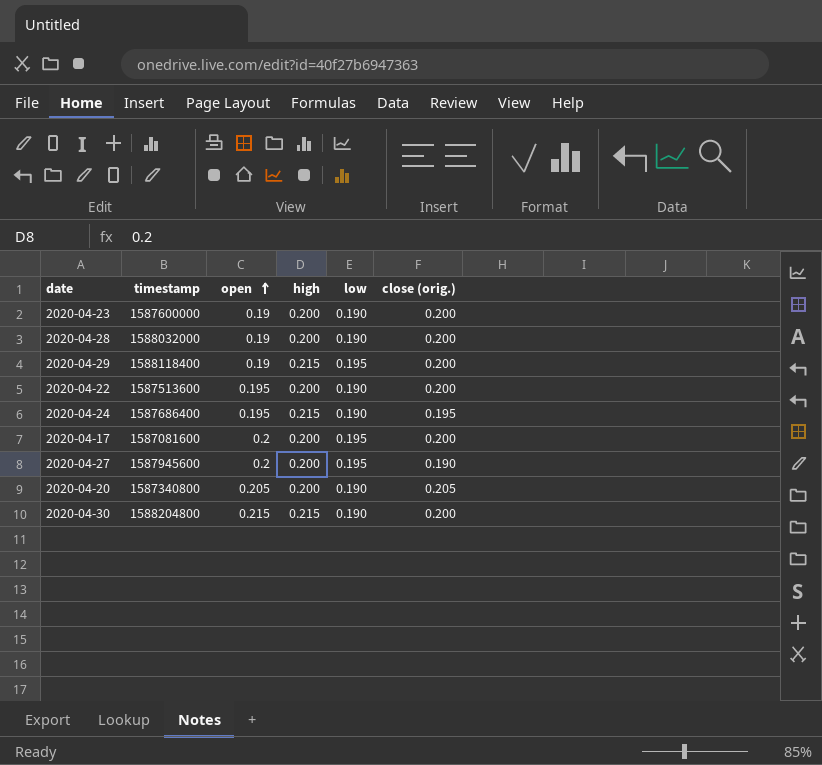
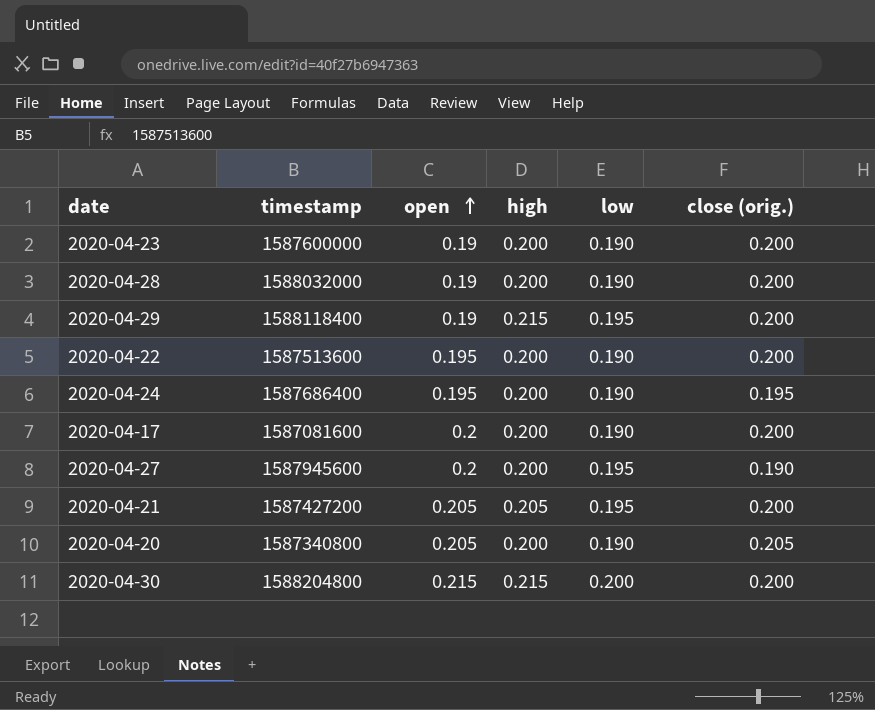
2020-04-24 | high: 0.215 -> 0.200
2020-04-17 | low: 0.195 -> 0.190
row 2020-04-21: none -> 1587427200 | 0.205 | 0.205 | 0.195 | 0.200
2020-04-30 | low: 0.190 -> 0.200

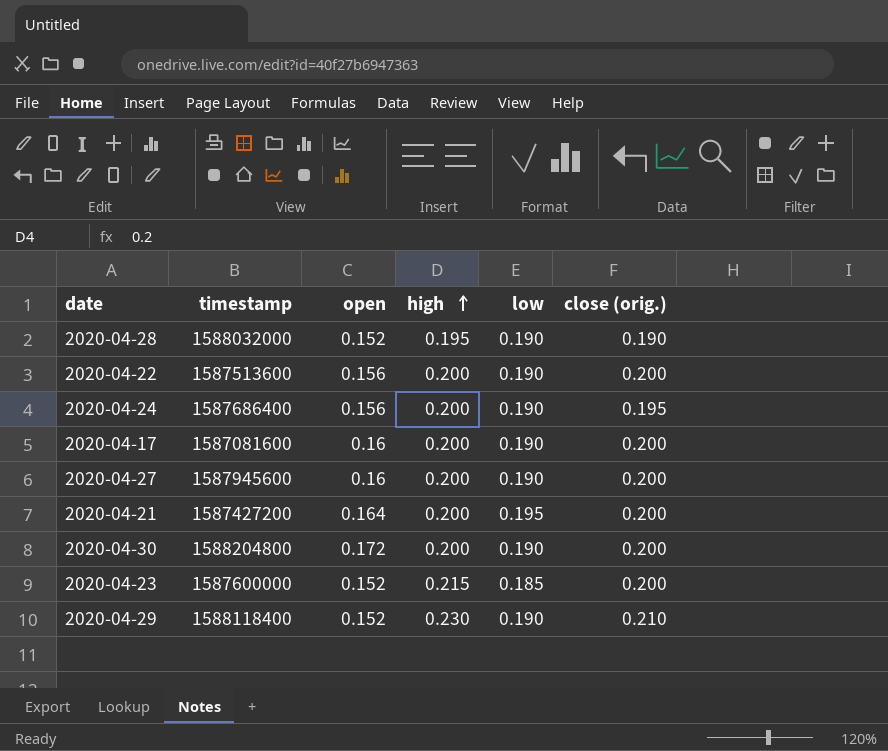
row order: open ascending -> high ascending
row 2020-04-20: 1587340800 | 0.205 | 0.200 | 0.190 | 0.205 -> none
2020-04-28 | open: 0.19 -> 0.152
2020-04-28 | high: 0.200 -> 0.195
2020-04-28 | close (orig.): 0.200 -> 0.190
2020-04-22 | open: 0.195 -> 0.156
2020-04-24 | open: 0.195 -> 0.156
2020-04-17 | open: 0.2 -> 0.16
2020-04-27 | open: 0.2 -> 0.16
2020-04-27 | low: 0.195 -> 0.190
2020-04-27 | close (orig.): 0.190 -> 0.200
2020-04-21 | open: 0.205 -> 0.164
2020-04-21 | high: 0.205 -> 0.200
2020-04-30 | open: 0.215 -> 0.172
2020-04-30 | high: 0.215 -> 0.200
2020-04-30 | low: 0.200 -> 0.190
2020-04-23 | open: 0.19 -> 0.152
2020-04-23 | high: 0.200 -> 0.215
2020-04-23 | low: 0.190 -> 0.185
2020-04-29 | open: 0.19 -> 0.152
2020-04-29 | high: 0.215 -> 0.230
2020-04-29 | low: 0.195 -> 0.190
2020-04-29 | close (orig.): 0.200 -> 0.210

